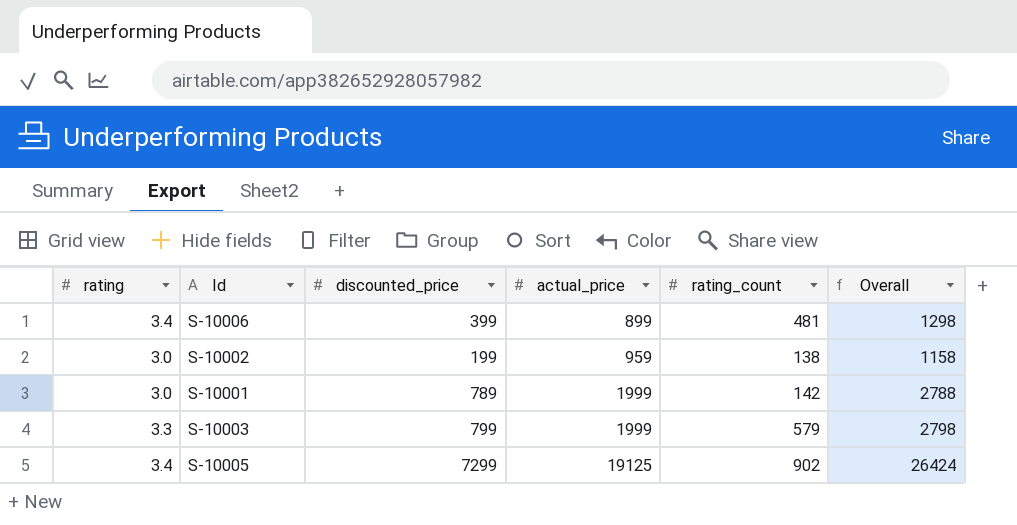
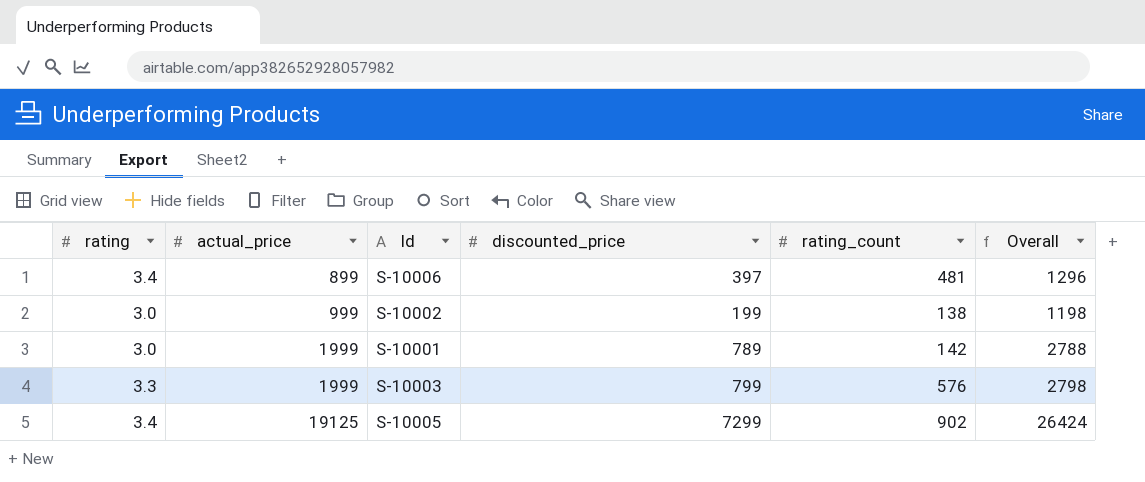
column actual_price | position: 4 -> 2
S-10006 | discounted_price: 399 -> 397
S-10006 | Overall: 1298 -> 1296
S-10002 | actual_price: 959 -> 999
S-10002 | Overall: 1158 -> 1198
S-10003 | rating_count: 579 -> 576

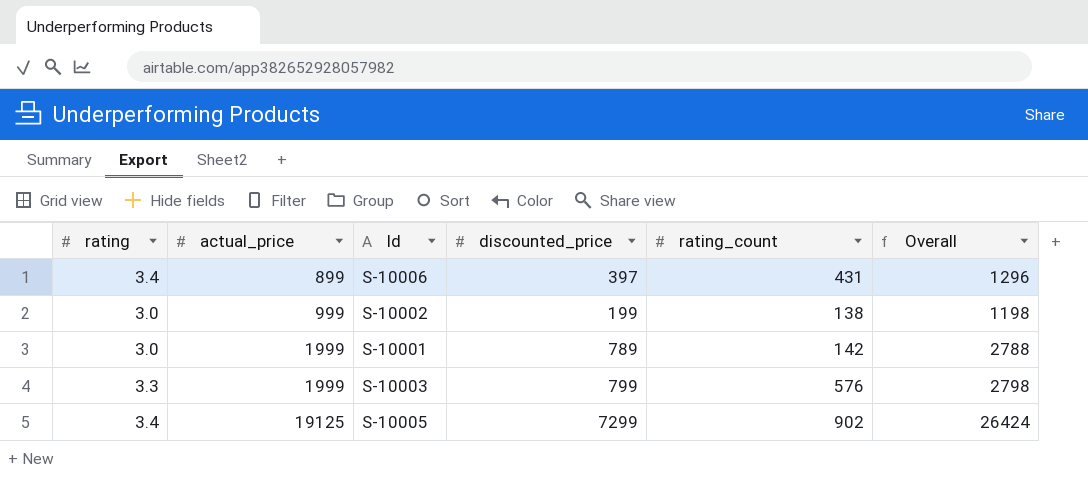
S-10006 | rating_count: 481 -> 431

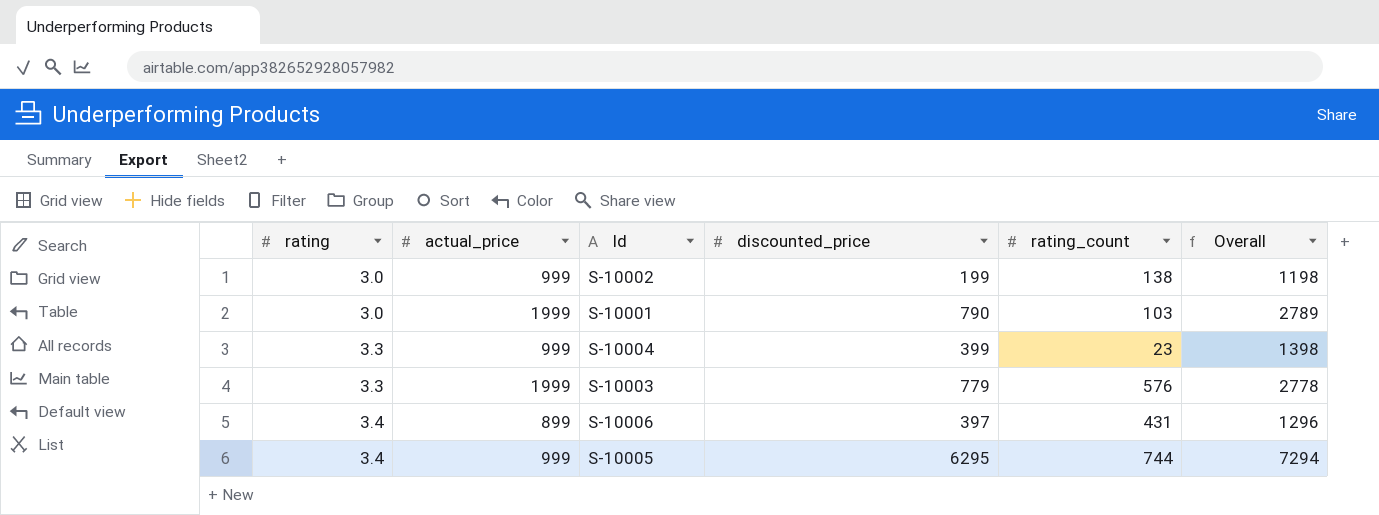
row order: actual_price ascending -> rating ascending
S-10001 | discounted_price: 789 -> 790
S-10001 | rating_count: 142 -> 103
S-10001 | Overall: 2788 -> 2789
row S-10004: none -> 3.3 | 999 | 399 | 23 | 1398
S-10003 | discounted_price: 799 -> 779
S-10003 | Overall: 2798 -> 2778
S-10005 | actual_price: 19125 -> 999
S-10005 | discounted_price: 7299 -> 6295
S-10005 | rating_count: 902 -> 744
S-10005 | Overall: 26424 -> 7294

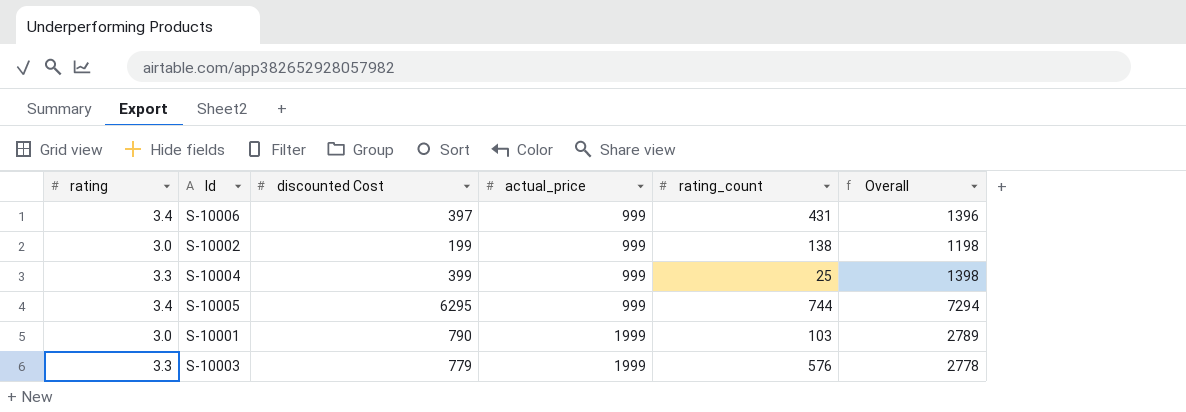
row order: rating ascending -> actual_price ascending
column name: discounted_price -> discounted Cost
column actual_price | position: 2 -> 4
S-10006 | actual_price: 899 -> 999
S-10006 | Overall: 1296 -> 1396
S-10004 | rating_count: 23 -> 25

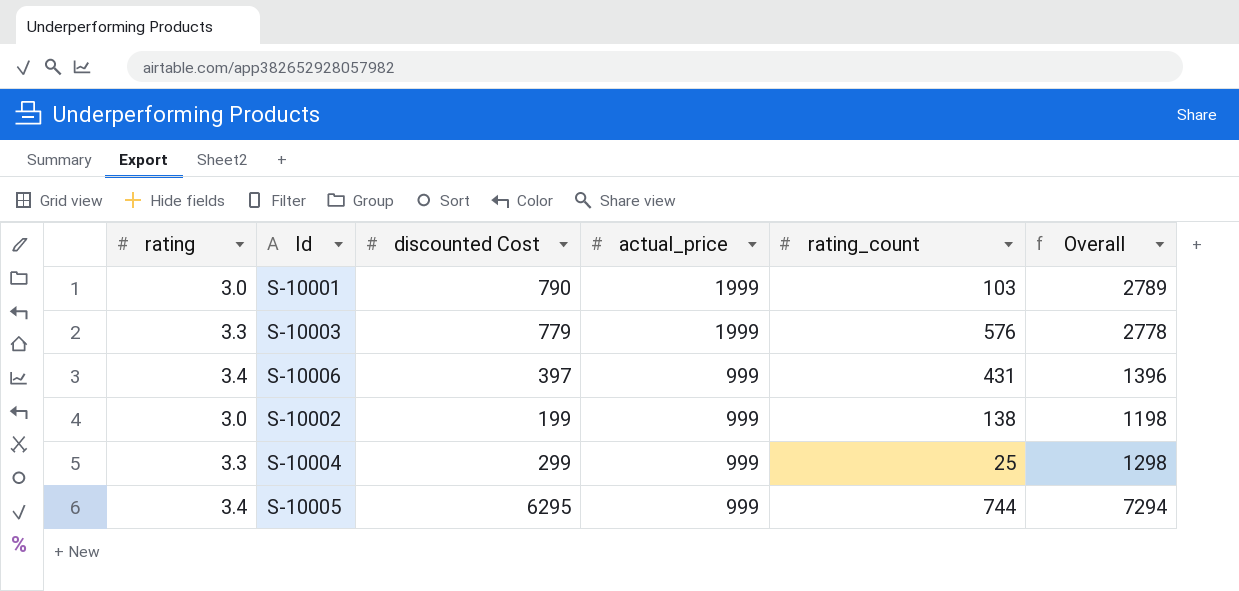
row order: actual_price ascending -> actual_price descending
S-10004 | discounted Cost: 399 -> 299
S-10004 | Overall: 1398 -> 1298

